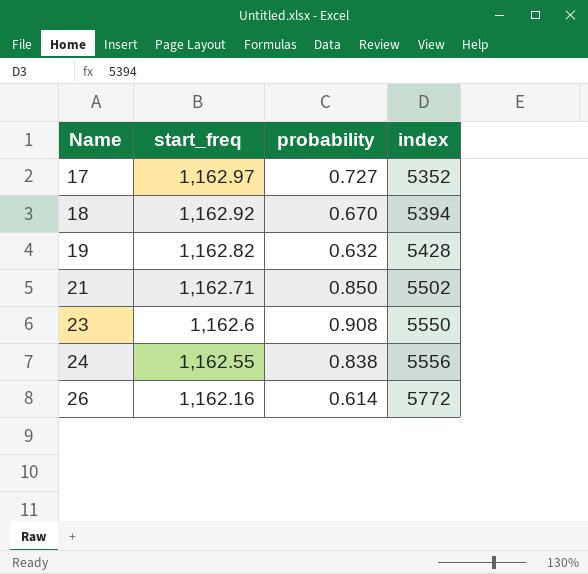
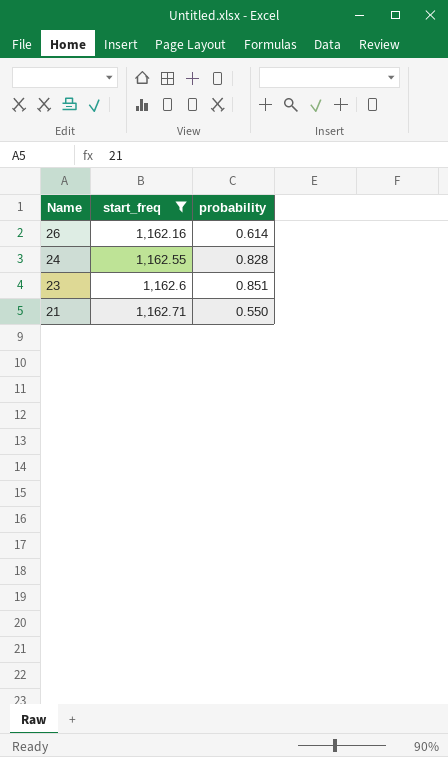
filter: none -> start_freq <= 1,162.71
row order: Name ascending -> Name descending
column index | position: 4 -> none
24 | probability: 0.838 -> 0.828
23 | probability: 0.908 -> 0.851
21 | probability: 0.850 -> 0.550

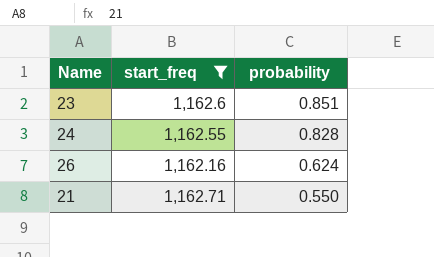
row order: Name descending -> probability descending
26 | probability: 0.614 -> 0.624

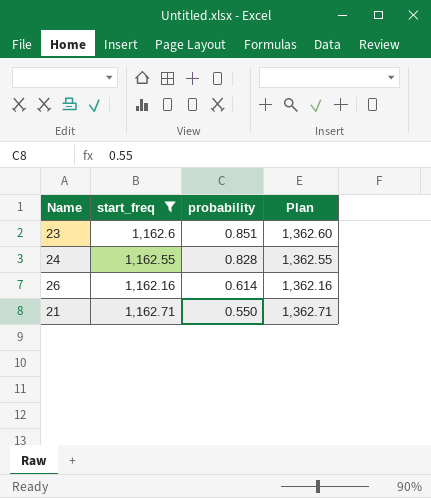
column Plan | formula: none -> [start_freq] + 200
26 | probability: 0.624 -> 0.614

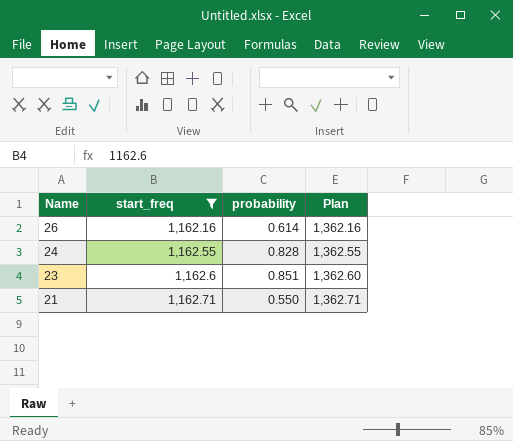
row order: probability descending -> Name descending

